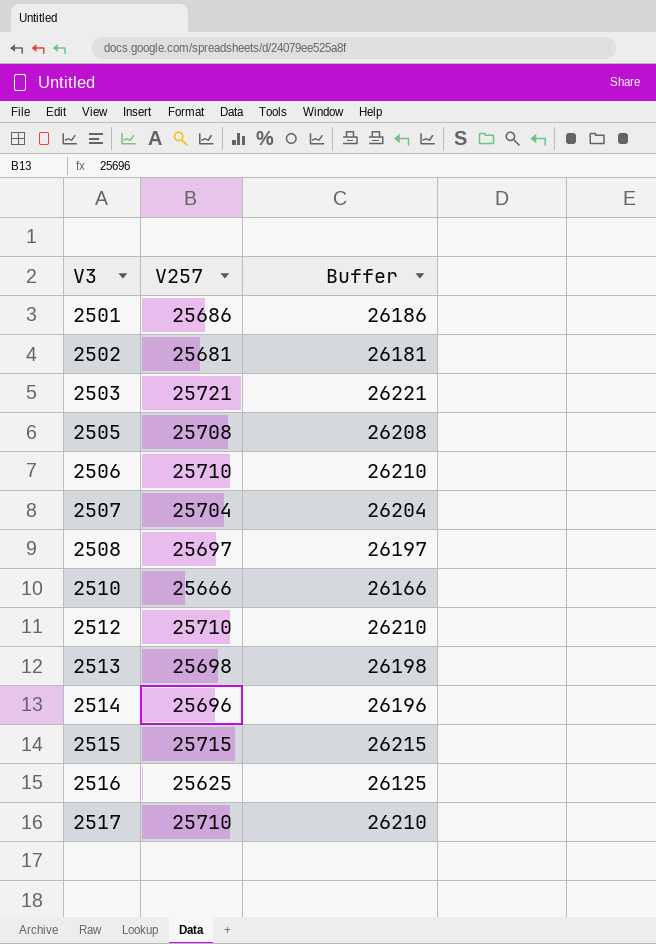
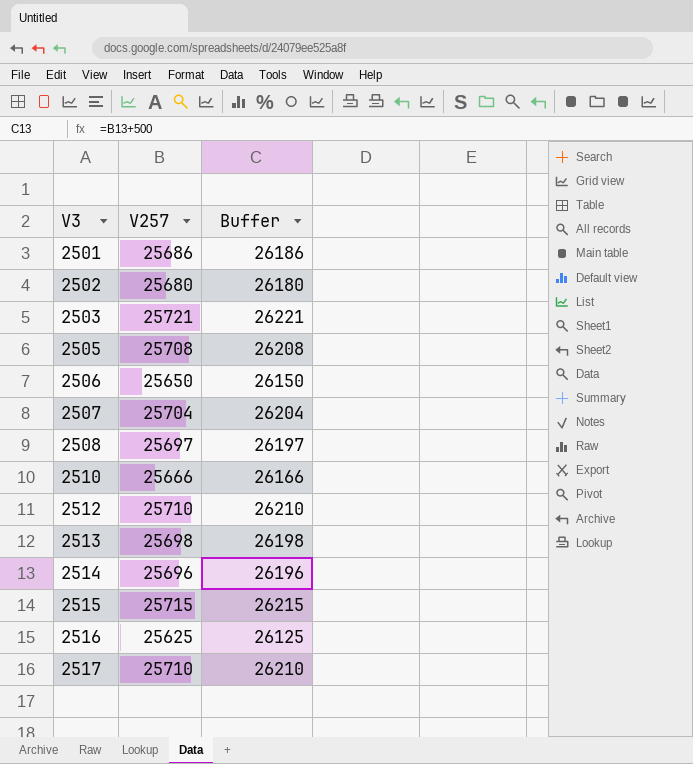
2502 | V257: 25681 -> 25680
2502 | Buffer: 26181 -> 26180
2506 | V257: 25710 -> 25650
2506 | Buffer: 26210 -> 26150

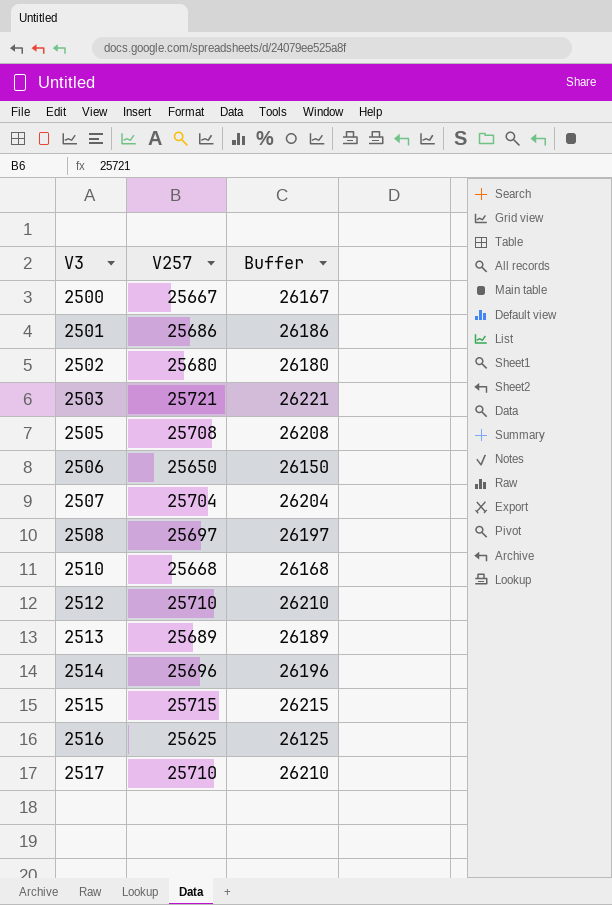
row 2500: none -> 25667 | 26167
2510 | V257: 25666 -> 25668
2510 | Buffer: 26166 -> 26168
2513 | V257: 25698 -> 25689
2513 | Buffer: 26198 -> 26189

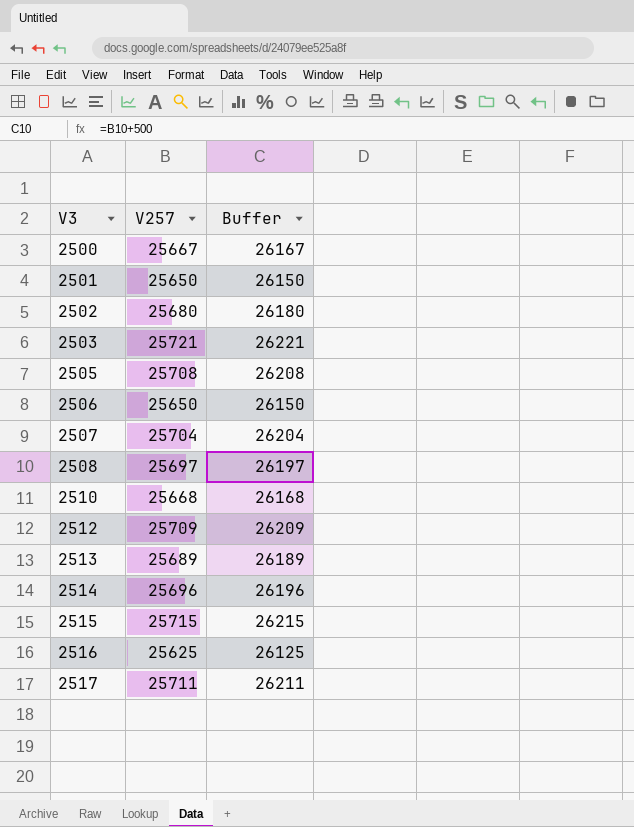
2501 | V257: 25686 -> 25650
2501 | Buffer: 26186 -> 26150
2512 | V257: 25710 -> 25709
2512 | Buffer: 26210 -> 26209
2517 | V257: 25710 -> 25711
2517 | Buffer: 26210 -> 26211

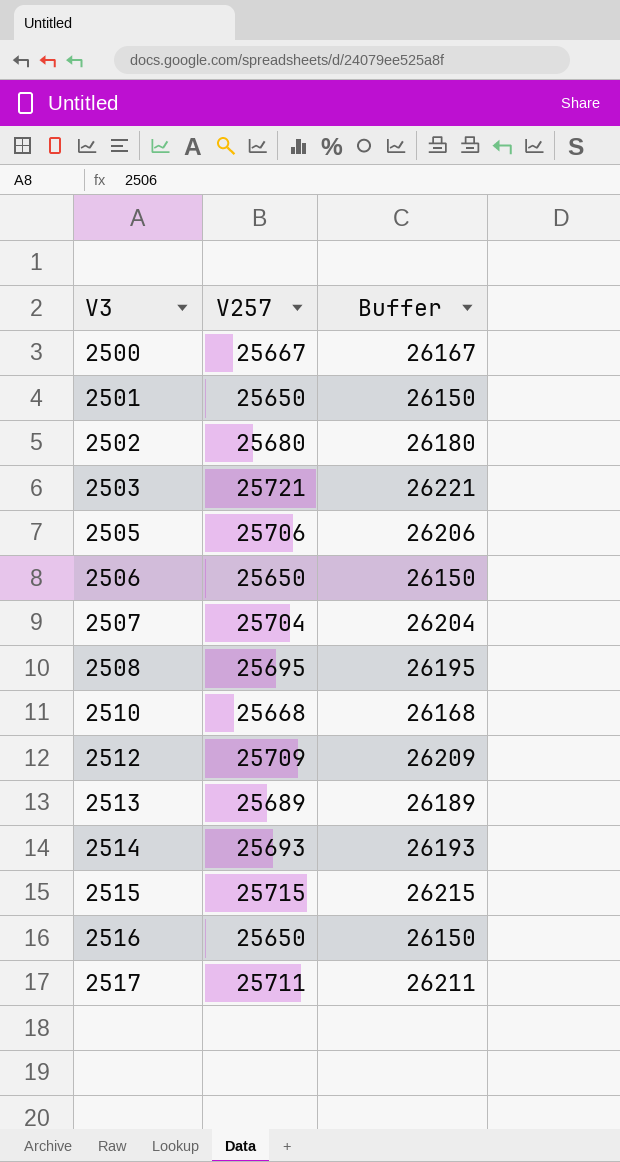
2505 | V257: 25708 -> 25706
2505 | Buffer: 26208 -> 26206
2508 | V257: 25697 -> 25695
2508 | Buffer: 26197 -> 26195
2514 | V257: 25696 -> 25693
2514 | Buffer: 26196 -> 26193
2516 | V257: 25625 -> 25650
2516 | Buffer: 26125 -> 26150

